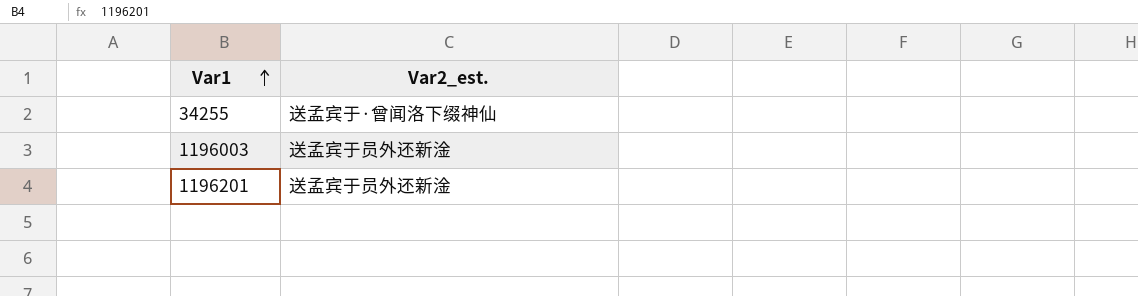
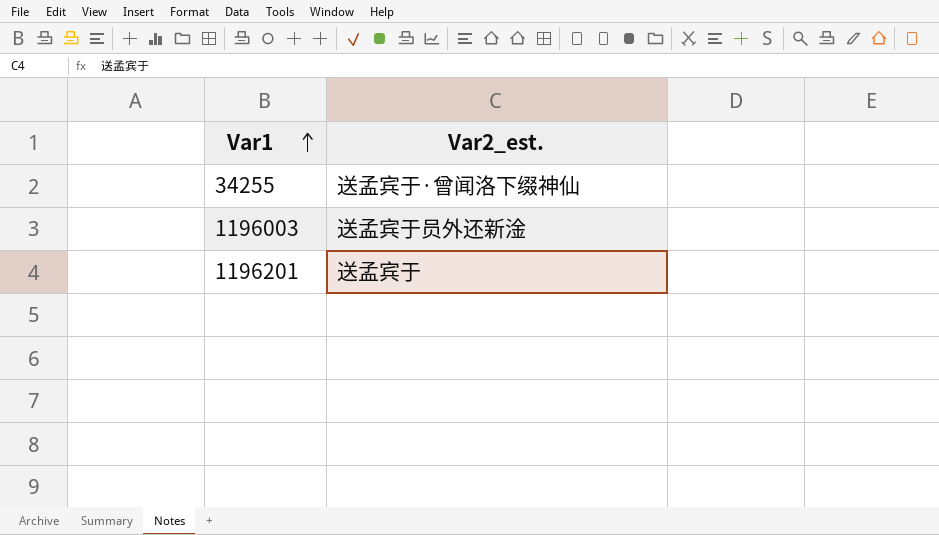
1196201 | Var2_est.: 送孟宾于员外还新淦 -> 送孟宾于

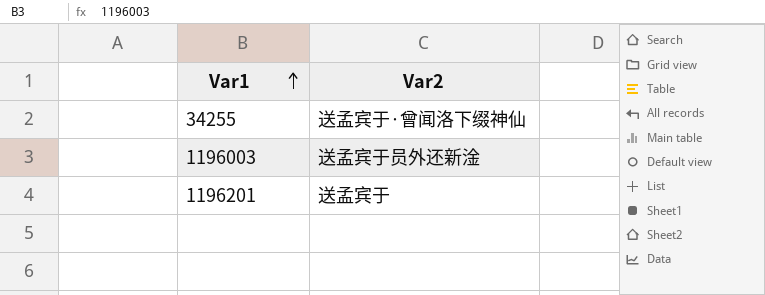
column name: Var2_est. -> Var2

